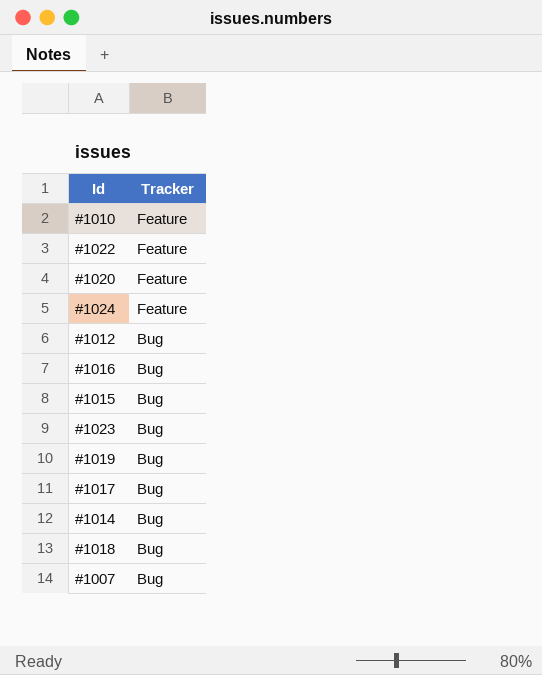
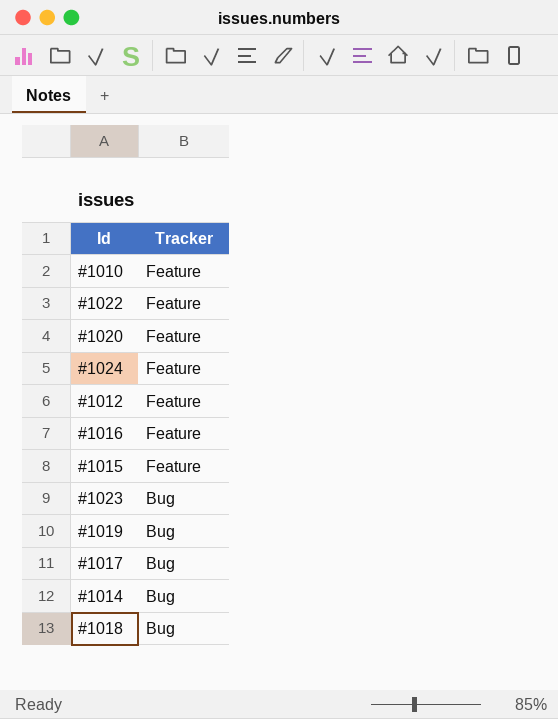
row #1007: Bug -> none
#1012 | Tracker: Bug -> Feature
#1016 | Tracker: Bug -> Feature
#1015 | Tracker: Bug -> Feature

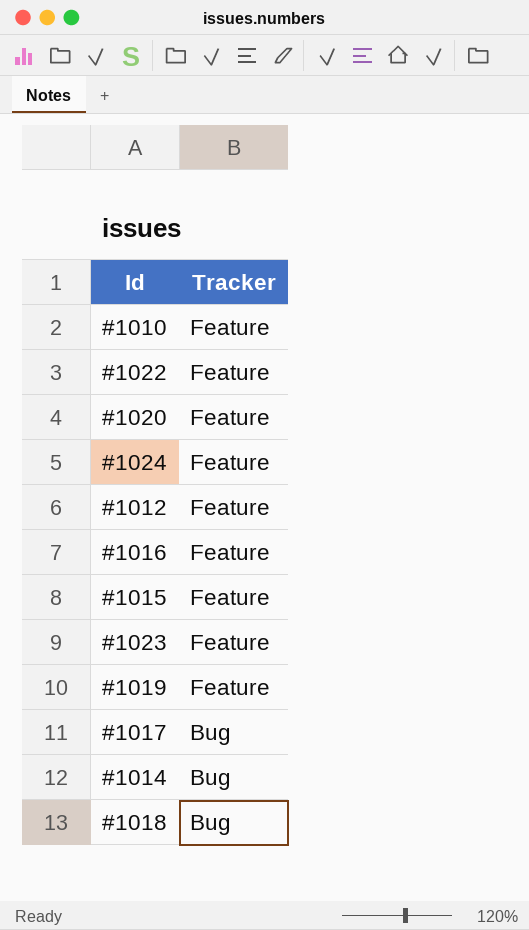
#1023 | Tracker: Bug -> Feature
#1019 | Tracker: Bug -> Feature

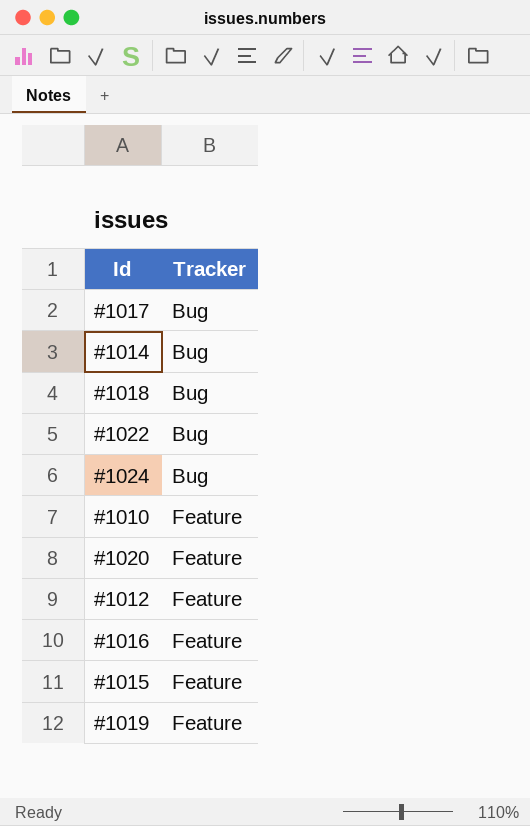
row order: Tracker descending -> Tracker ascending
row #1023: Feature -> none
#1022 | Tracker: Feature -> Bug
#1024 | Tracker: Feature -> Bug

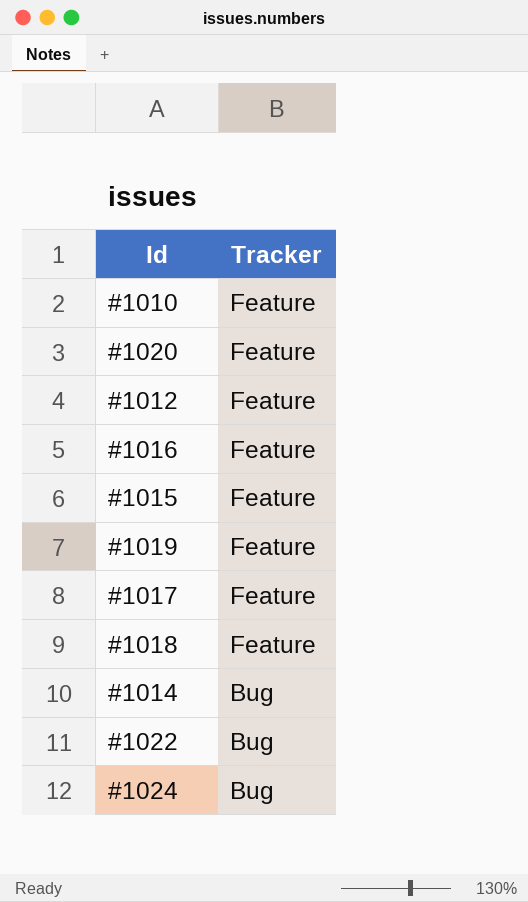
row order: Tracker ascending -> Tracker descending
#1017 | Tracker: Bug -> Feature
#1018 | Tracker: Bug -> Feature

